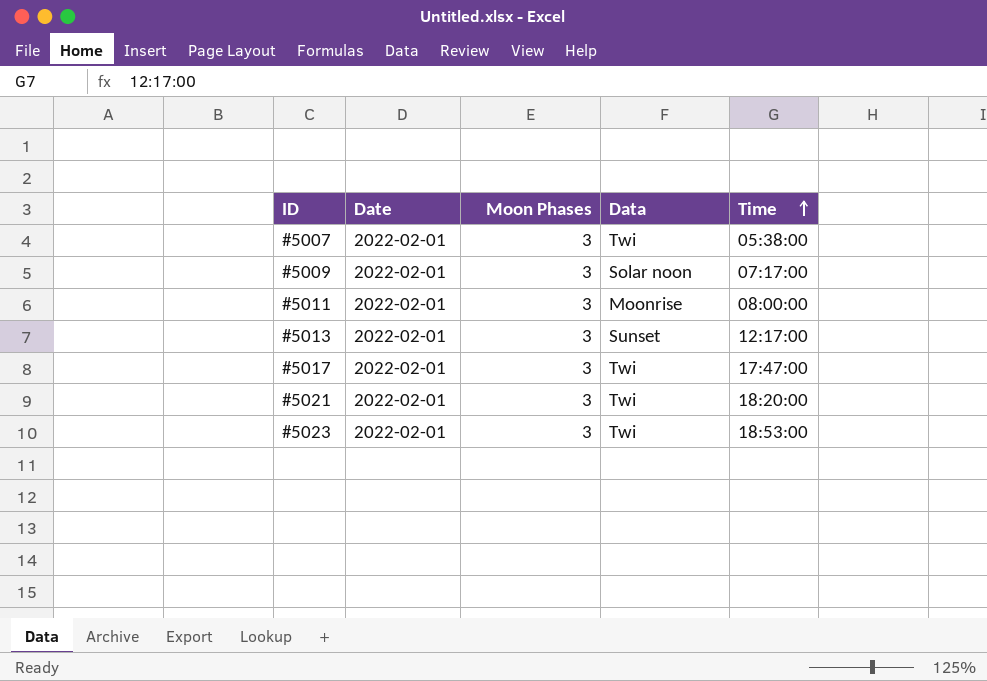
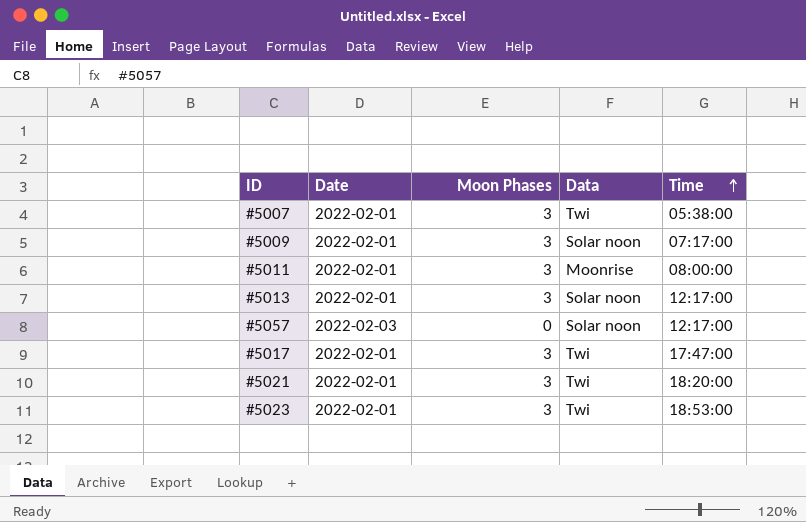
#5013 | Data: Sunset -> Solar noon
row #5057: none -> 2022-02-03 | 0 | Solar noon | 12:17:00

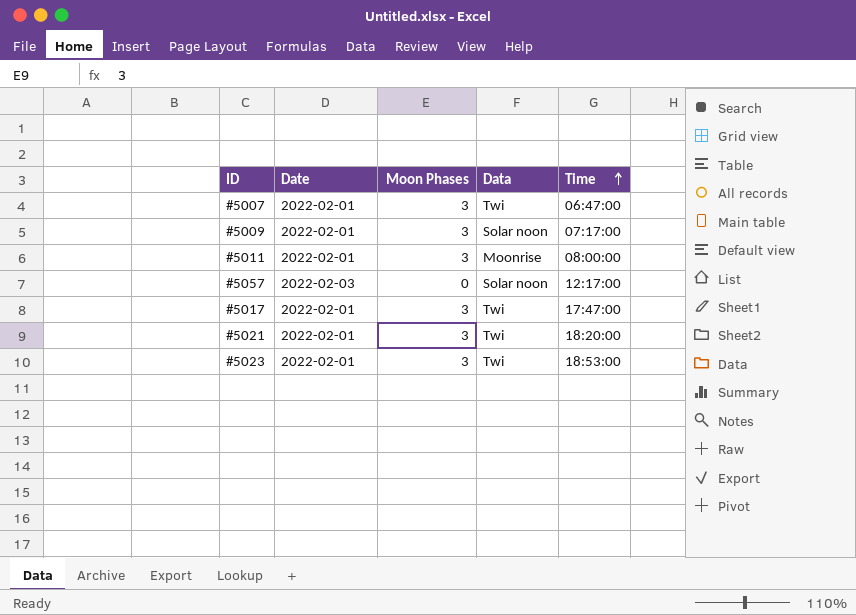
row #5013: 2022-02-01 | 3 | Solar noon | 12:17:00 -> none
#5007 | Time: 05:38:00 -> 06:47:00

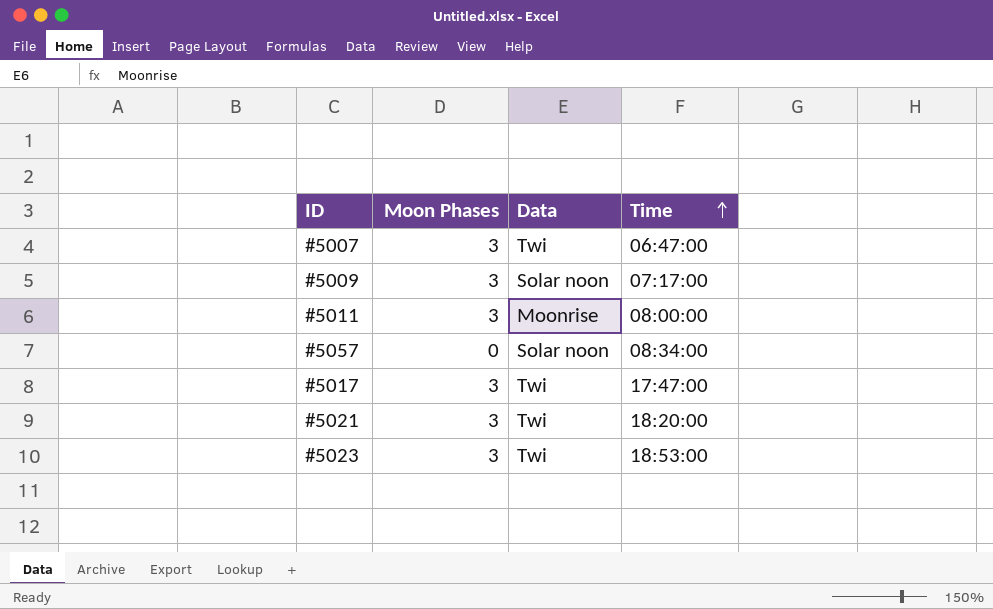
column Date | position: 2 -> none
#5057 | Time: 12:17:00 -> 08:34:00

